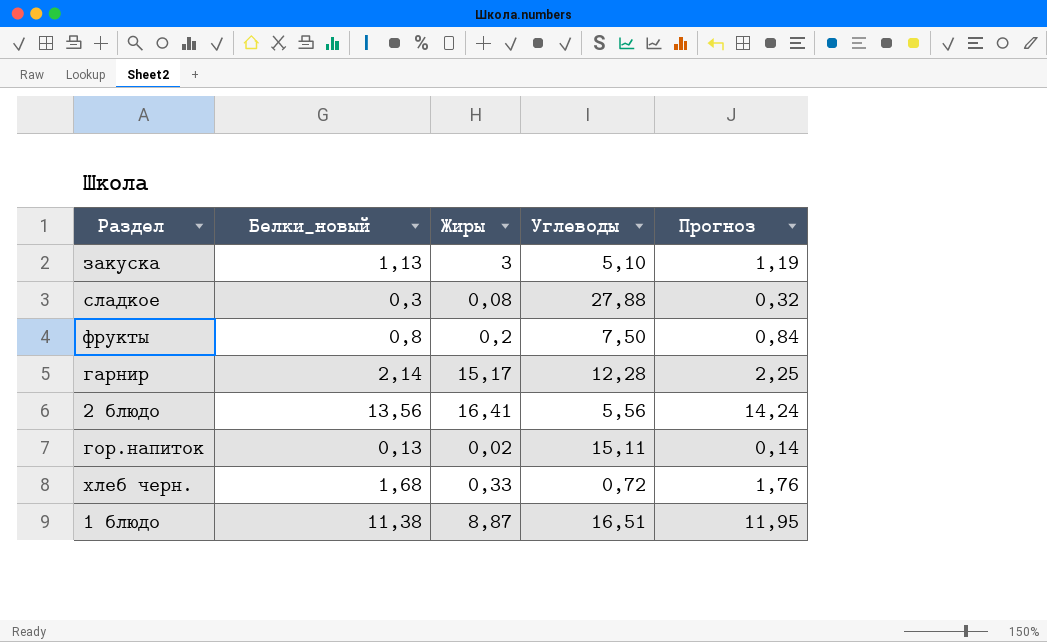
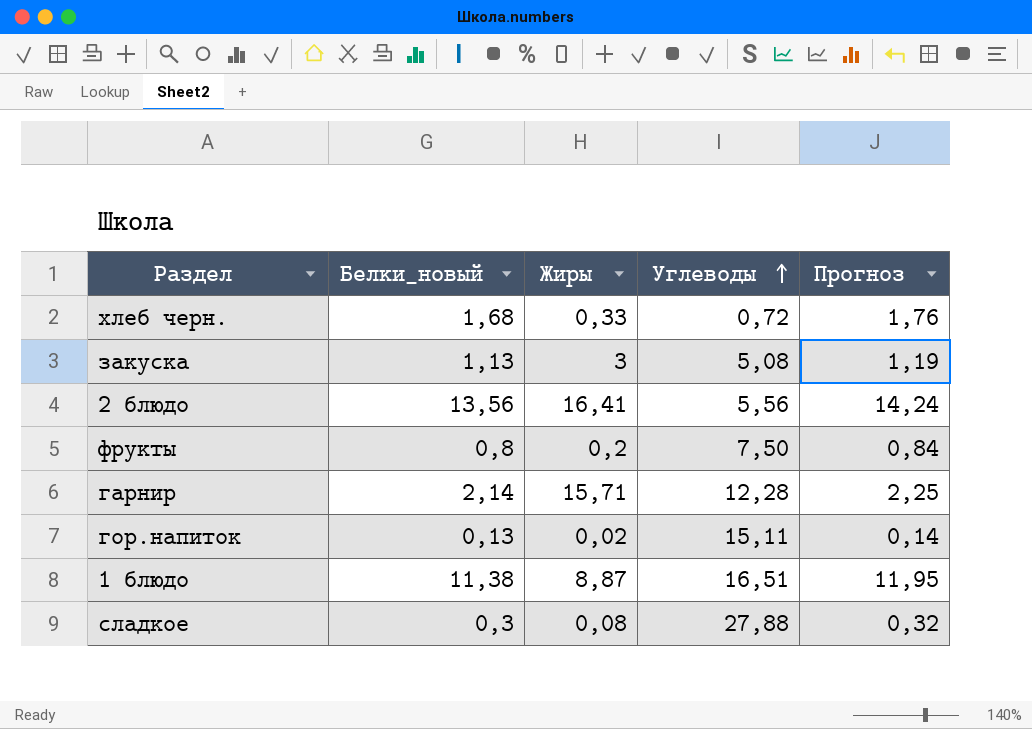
row order: none -> Углеводы ascending
закуска | Углеводы: 5,10 -> 5,08
гарнир | Жиры: 15,17 -> 15,71

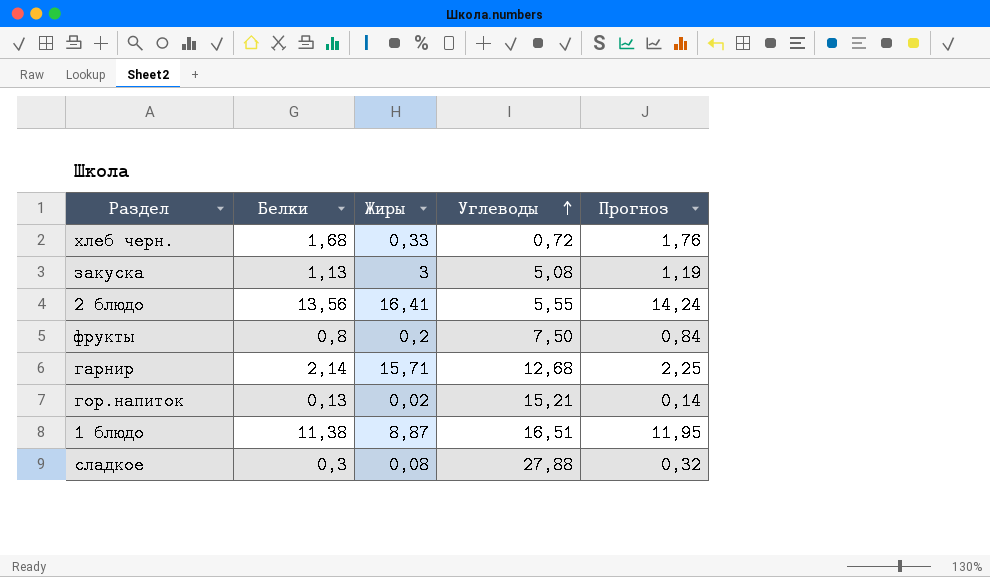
column name: Белки_новый -> Белки
2 блюдо | Углеводы: 5,56 -> 5,55
гарнир | Углеводы: 12,28 -> 12,68
гор.напиток | Углеводы: 15,11 -> 15,21

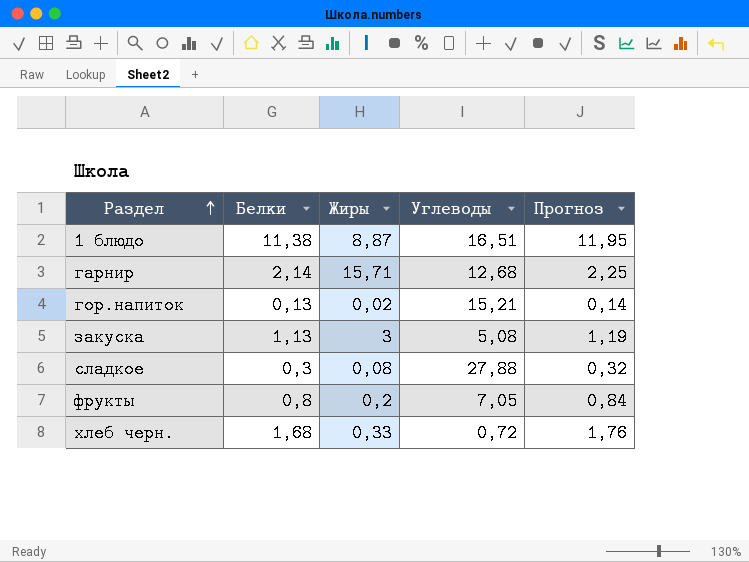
row order: Углеводы ascending -> Раздел ascending
row 2 блюдо: 13,56 | 16,41 | 5,55 | 14,24 -> none
фрукты | Углеводы: 7,50 -> 7,05

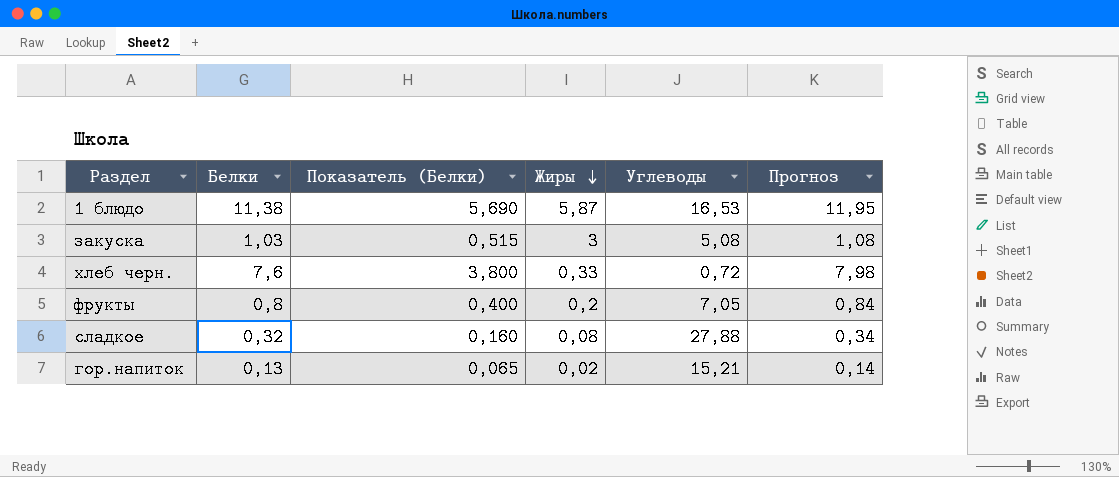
row order: Раздел ascending -> Жиры descending
column Показатель (Белки) | formula: none -> [Белки] * 0,5
row гарнир: 2,14 | 15,71 | 12,68 | 2,25 -> none
1 блюдо | Жиры: 8,87 -> 5,87
1 блюдо | Углеводы: 16,51 -> 16,53
закуска | Белки: 1,13 -> 1,03
закуска | Прогноз: 1,19 -> 1,08
хлеб черн. | Белки: 1,68 -> 7,6
хлеб черн. | Прогноз: 1,76 -> 7,98
сладкое | Белки: 0,3 -> 0,32
сладкое | Прогноз: 0,32 -> 0,34

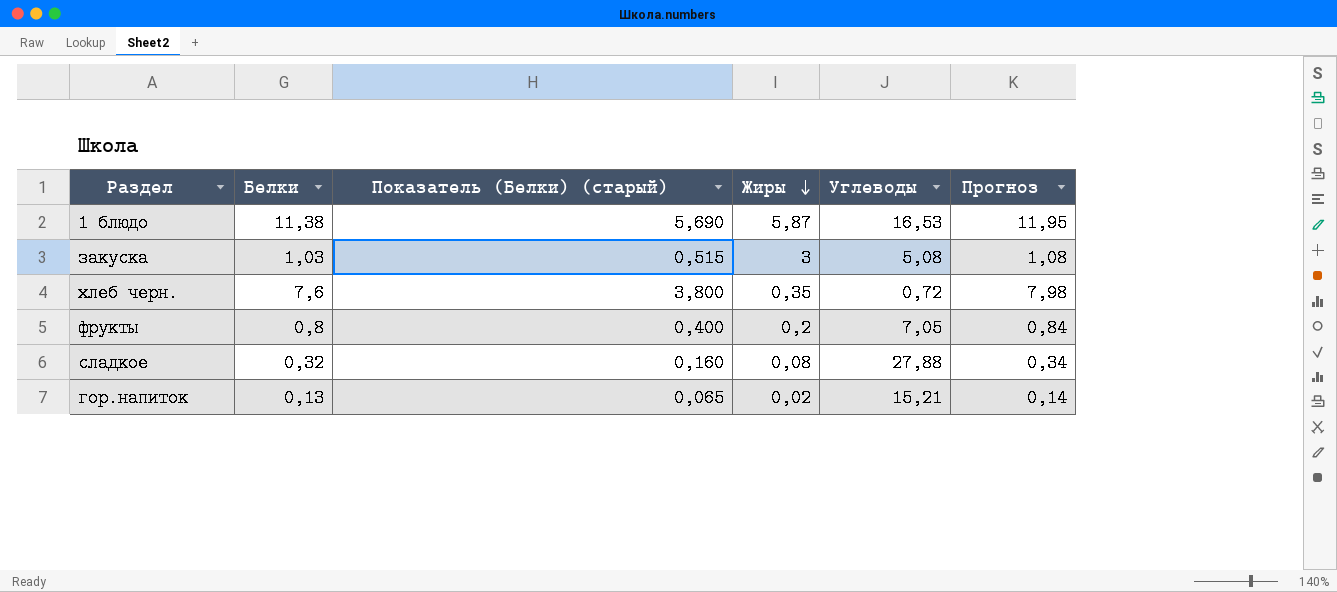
column name: Показатель (Белки) -> Показатель (Белки) (старый)
хлеб черн. | Жиры: 0,33 -> 0,35

